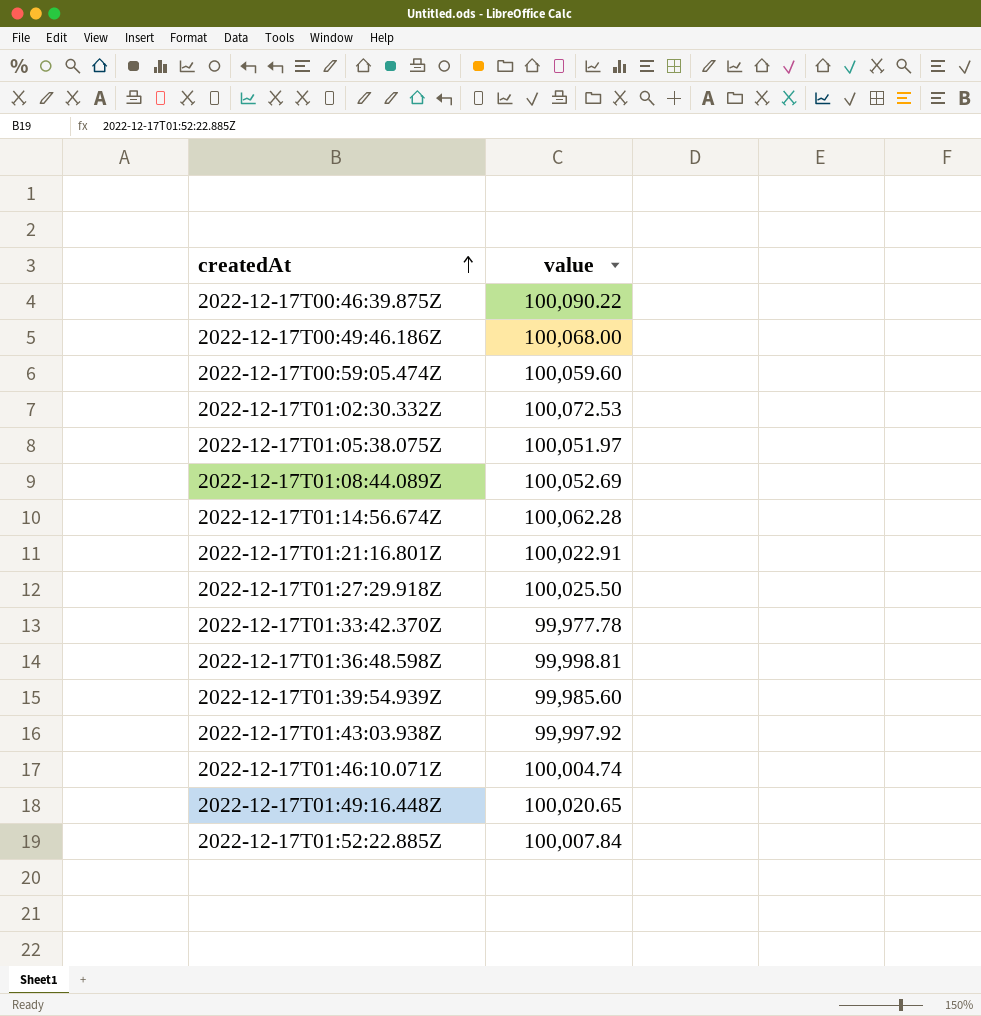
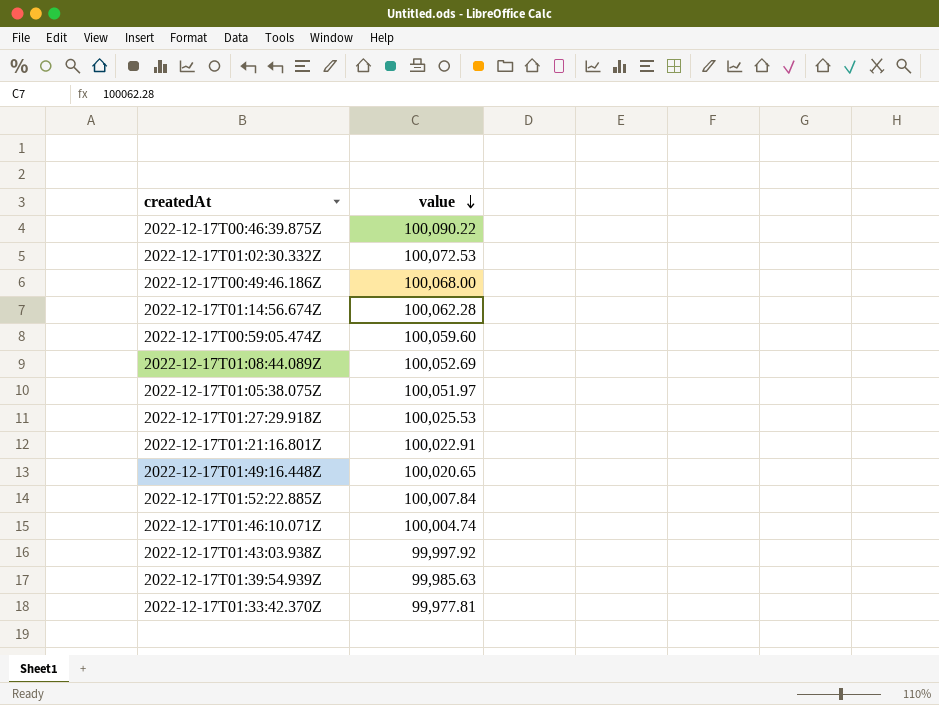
row order: createdAt ascending -> value descending
row 2022-12-17T01:36:48.598Z: 99,998.81 -> none
2022-12-17T01:27:29.918Z | value: 100,025.50 -> 100,025.53
2022-12-17T01:39:54.939Z | value: 99,985.60 -> 99,985.63
2022-12-17T01:33:42.370Z | value: 99,977.78 -> 99,977.81

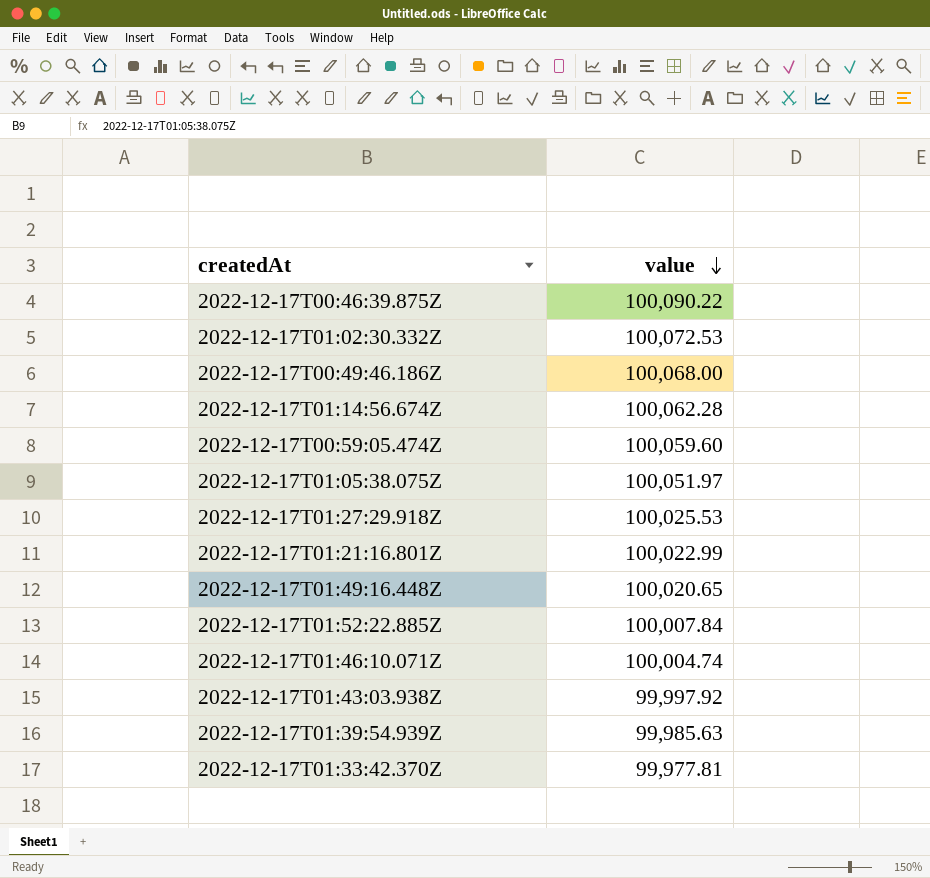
row 2022-12-17T01:08:44.089Z: 100,052.69 -> none
2022-12-17T01:21:16.801Z | value: 100,022.91 -> 100,022.99

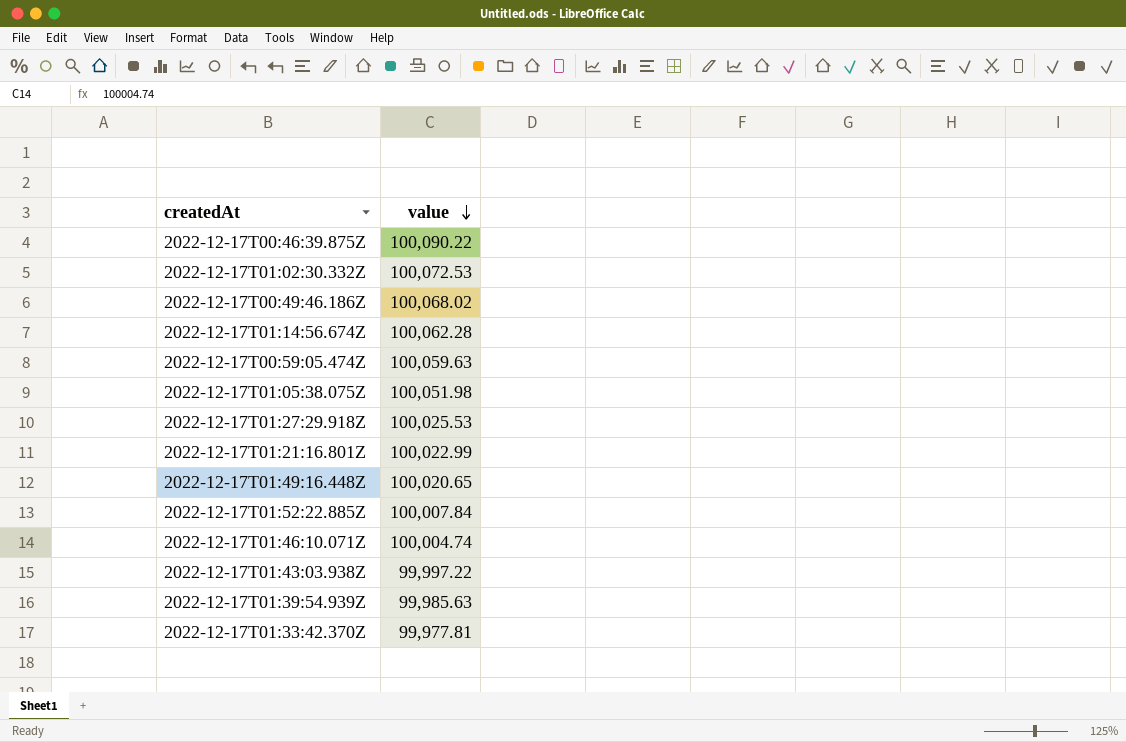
2022-12-17T00:49:46.186Z | value: 100,068.00 -> 100,068.02
2022-12-17T00:59:05.474Z | value: 100,059.60 -> 100,059.63
2022-12-17T01:05:38.075Z | value: 100,051.97 -> 100,051.98
2022-12-17T01:43:03.938Z | value: 99,997.92 -> 99,997.22

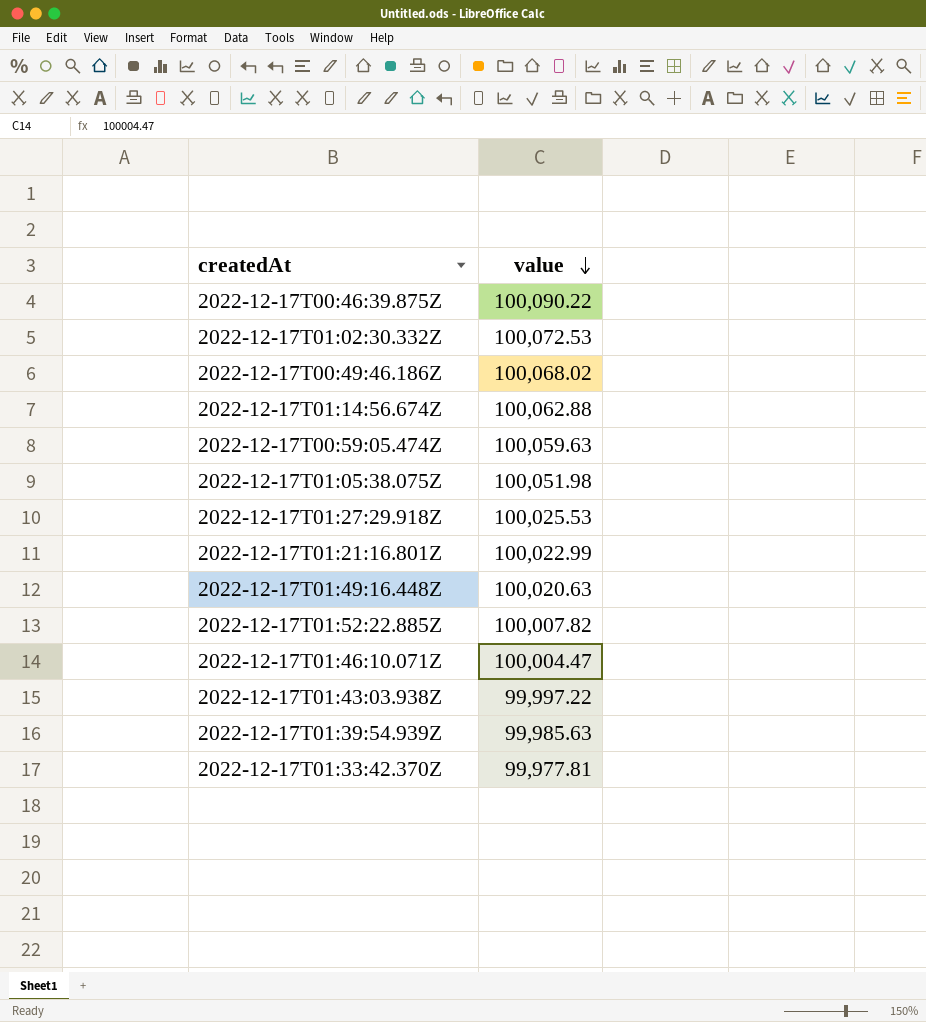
2022-12-17T01:14:56.674Z | value: 100,062.28 -> 100,062.88
2022-12-17T01:49:16.448Z | value: 100,020.65 -> 100,020.63
2022-12-17T01:52:22.885Z | value: 100,007.84 -> 100,007.82
2022-12-17T01:46:10.071Z | value: 100,004.74 -> 100,004.47

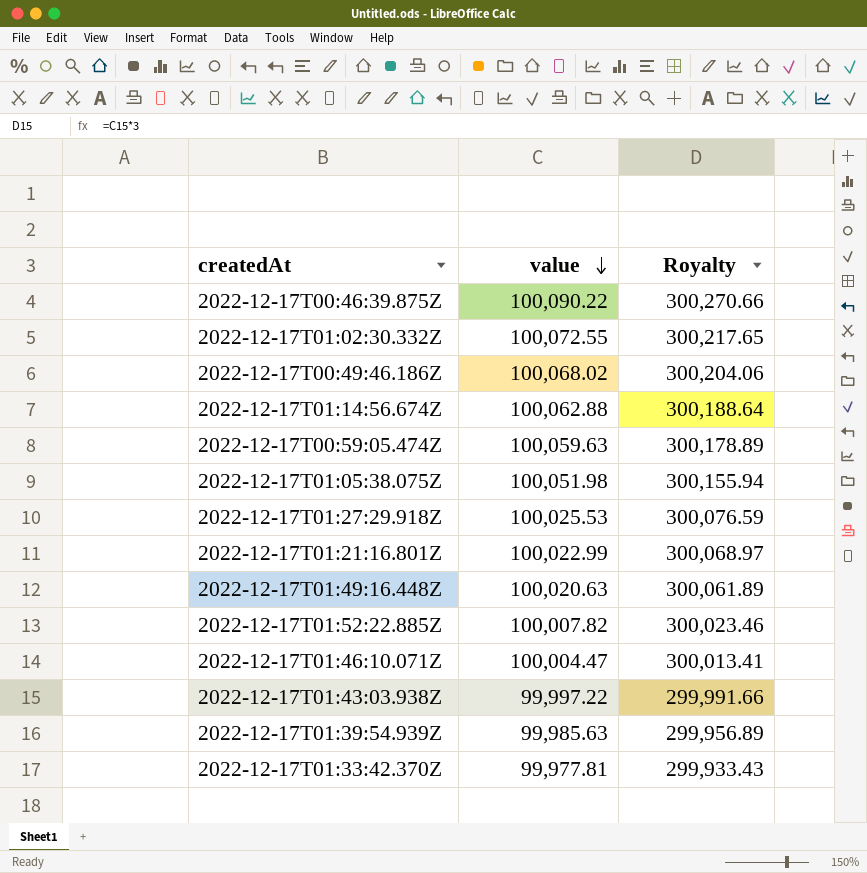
column Royalty | formula: none -> [value] * 3
2022-12-17T01:02:30.332Z | value: 100,072.53 -> 100,072.55

